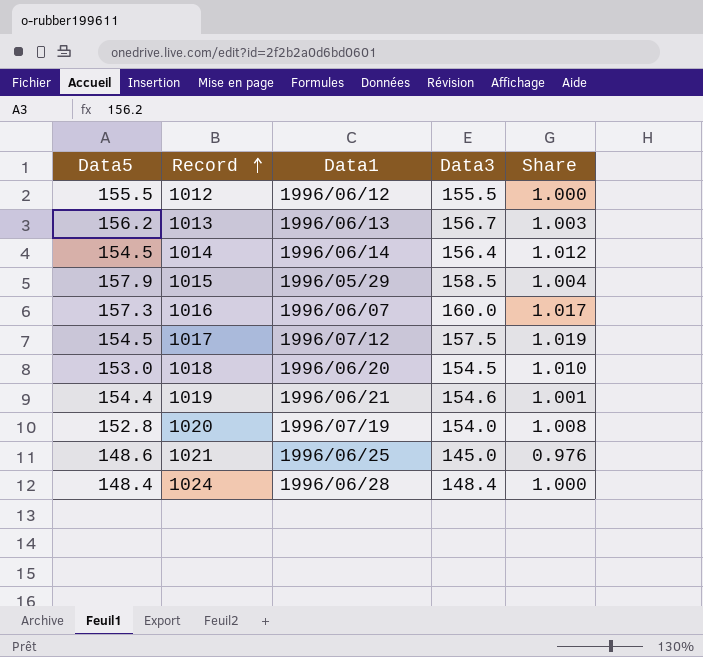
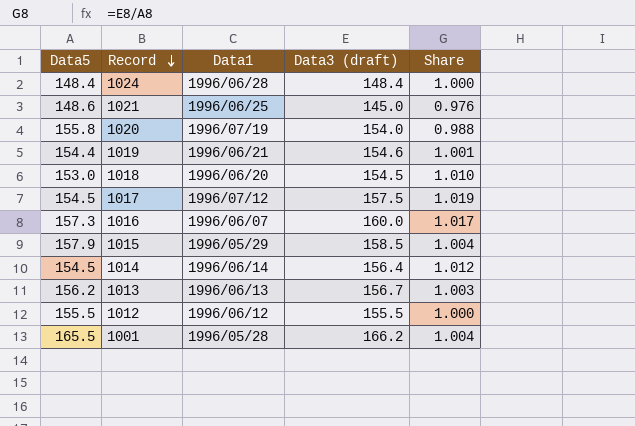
row order: Record ascending -> Record descending
column name: Data3 -> Data3 (draft)
1020 | Data5: 152.8 -> 155.8
1020 | Share: 1.008 -> 0.988
row 1001: none -> 165.5 | 1996/05/28 | 166.2 | 1.004

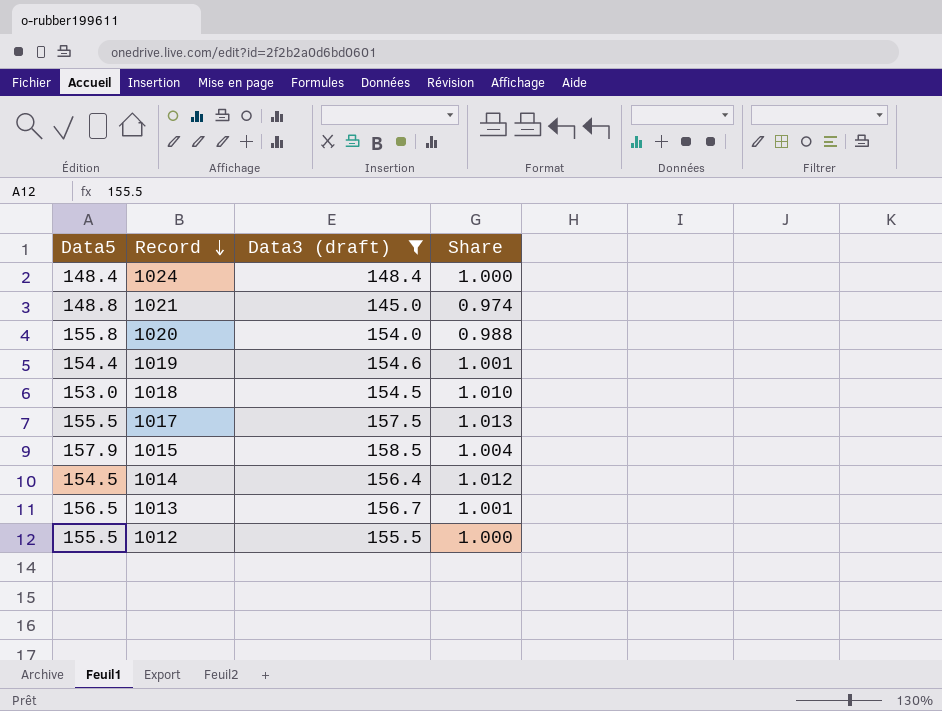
filter: none -> Data3 (draft) <= 158.5
column Data1 | position: 3 -> none
1021 | Data5: 148.6 -> 148.8
1021 | Share: 0.976 -> 0.974
1017 | Data5: 154.5 -> 155.5
1017 | Share: 1.019 -> 1.013
1013 | Data5: 156.2 -> 156.5
1013 | Share: 1.003 -> 1.001

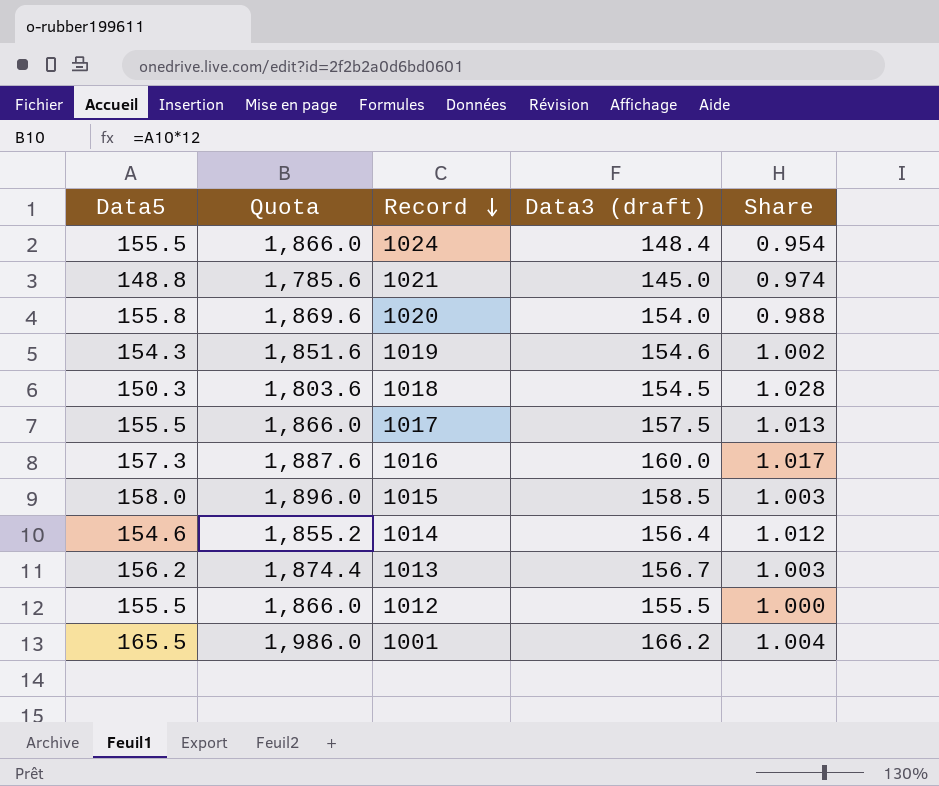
filter: Data3 (draft) <= 158.5 -> none
column Quota | formula: none -> [Data5] * 12
1024 | Data5: 148.4 -> 155.5
1024 | Share: 1.000 -> 0.954
1019 | Data5: 154.4 -> 154.3
1019 | Share: 1.001 -> 1.002
1018 | Data5: 153.0 -> 150.3
1018 | Share: 1.010 -> 1.028
1015 | Data5: 157.9 -> 158.0
1015 | Share: 1.004 -> 1.003
1014 | Data5: 154.5 -> 154.6
1013 | Data5: 156.5 -> 156.2
1013 | Share: 1.001 -> 1.003

